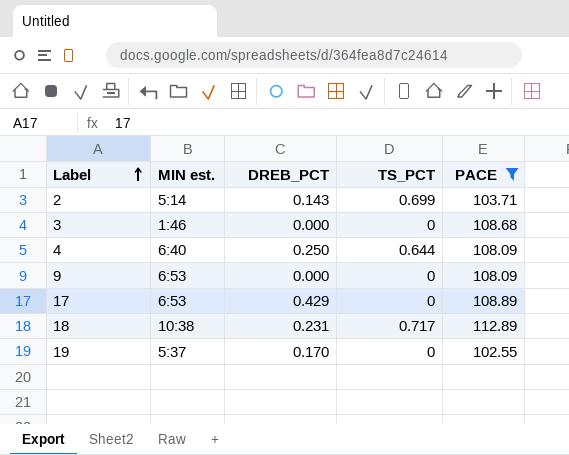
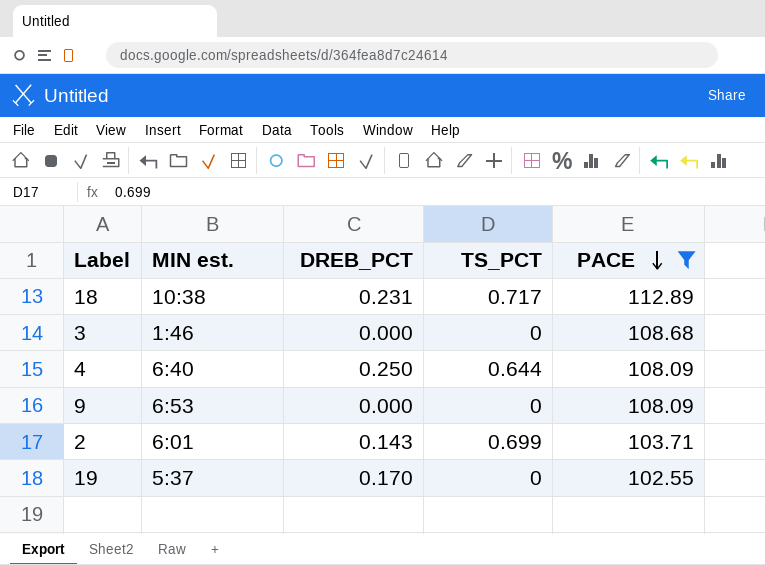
row order: Label ascending -> PACE descending
row 17: 6:53 | 0.429 | 0 | 108.89 -> none
2 | MIN est.: 5:14 -> 6:01

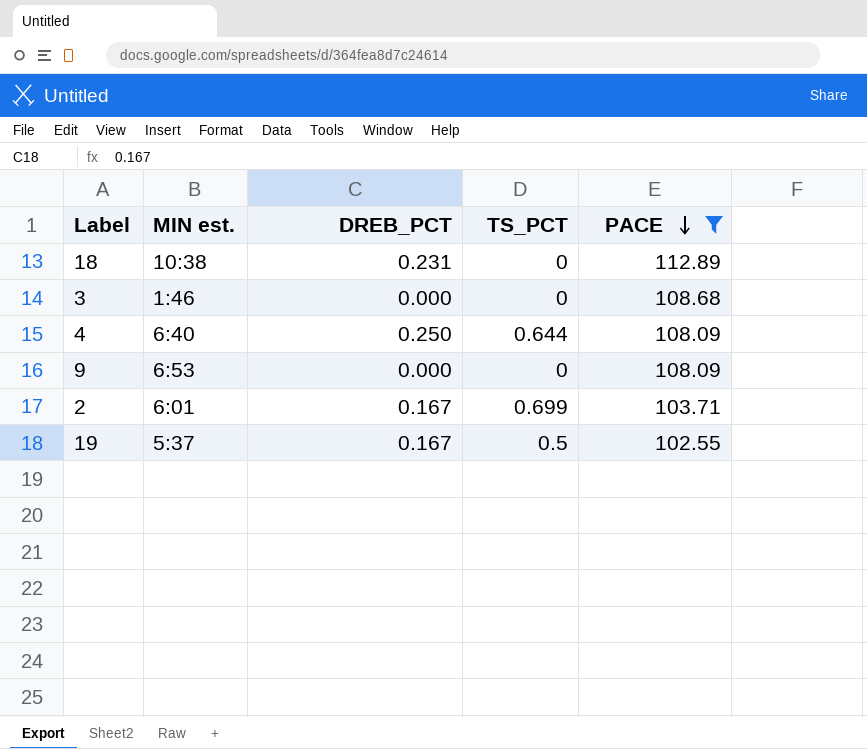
18 | TS_PCT: 0.717 -> 0
2 | DREB_PCT: 0.143 -> 0.167
19 | DREB_PCT: 0.170 -> 0.167
19 | TS_PCT: 0 -> 0.5

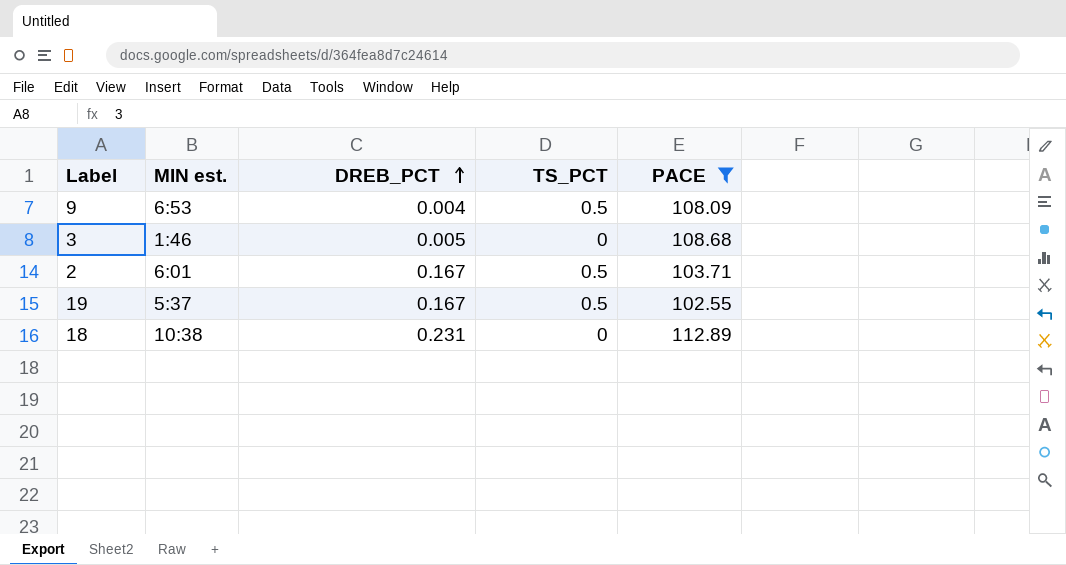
row order: PACE descending -> DREB_PCT ascending
row 4: 6:40 | 0.250 | 0.644 | 108.09 -> none
9 | DREB_PCT: 0.000 -> 0.004
9 | TS_PCT: 0 -> 0.5
3 | DREB_PCT: 0.000 -> 0.005
2 | TS_PCT: 0.699 -> 0.5

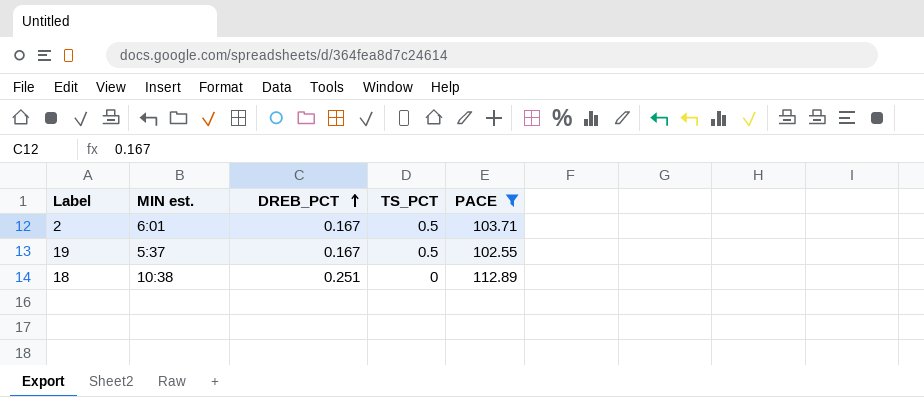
row 9: 6:53 | 0.004 | 0.5 | 108.09 -> none
row 3: 1:46 | 0.005 | 0 | 108.68 -> none
18 | DREB_PCT: 0.231 -> 0.251

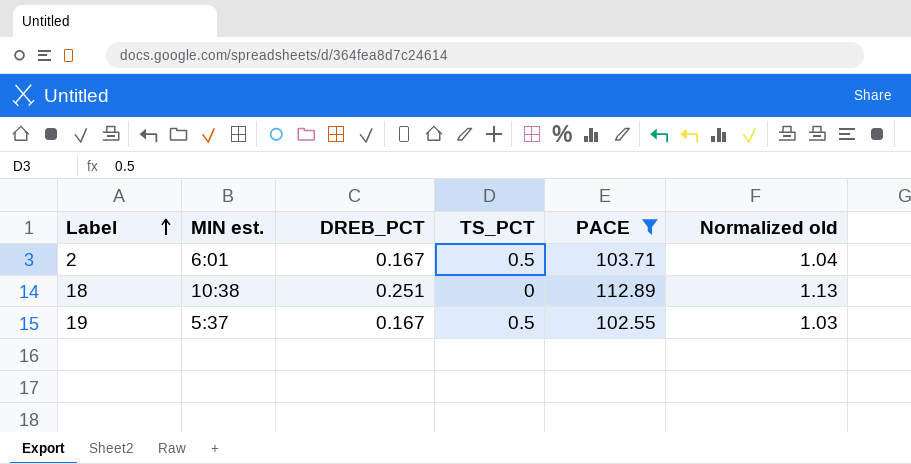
row order: DREB_PCT ascending -> Label ascending
column Normalized old | formula: none -> [PACE] * 0.01

